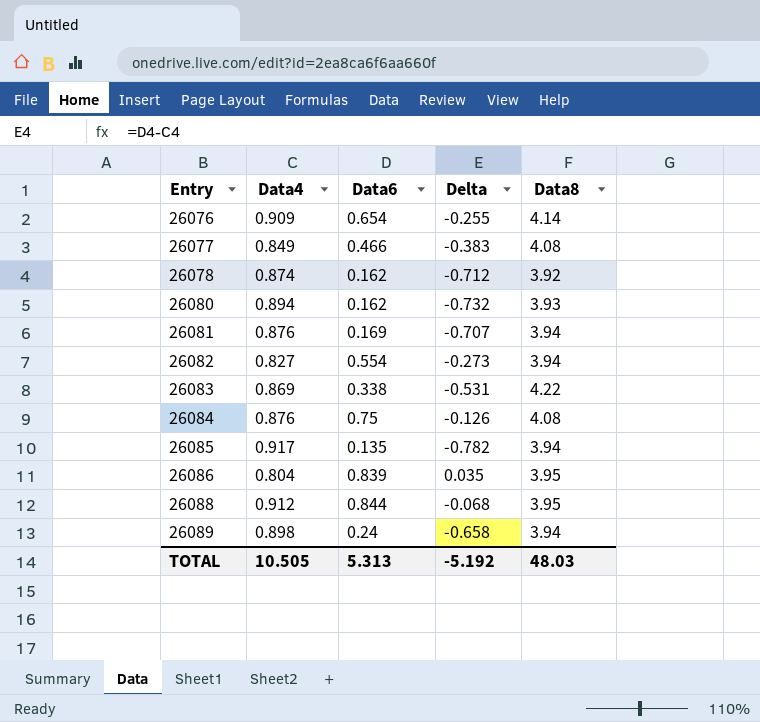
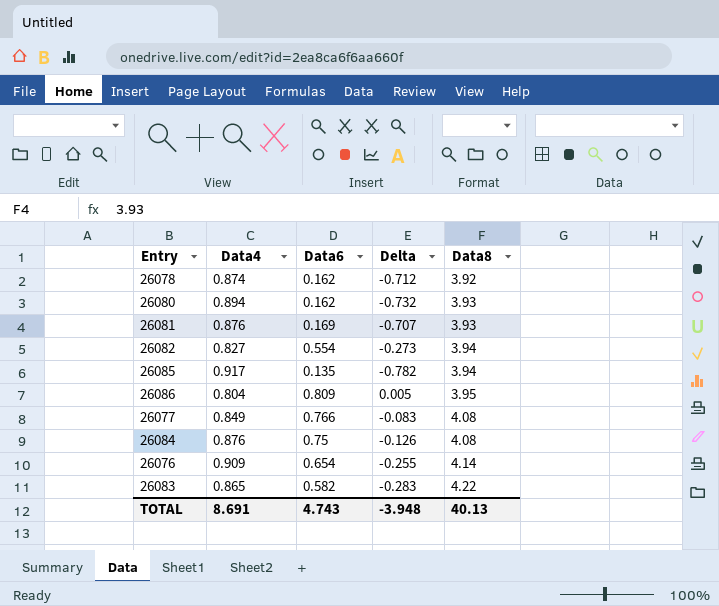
row order: Entry ascending -> Data8 ascending
row 26088: 0.912 | 0.844 | -0.068 | 3.95 -> none
row 26089: 0.898 | 0.24 | -0.658 | 3.94 -> none
26081 | Data8: 3.94 -> 3.93
26086 | Data6: 0.839 -> 0.809
26086 | Delta: 0.035 -> 0.005
26077 | Data6: 0.466 -> 0.766
26077 | Delta: -0.383 -> -0.083
26083 | Data4: 0.869 -> 0.865
26083 | Data6: 0.338 -> 0.582
26083 | Delta: -0.531 -> -0.283
TOTAL | Data4: 10.505 -> 8.691
TOTAL | Data6: 5.313 -> 4.743
TOTAL | Delta: -5.192 -> -3.948
TOTAL | Data8: 48.03 -> 40.13

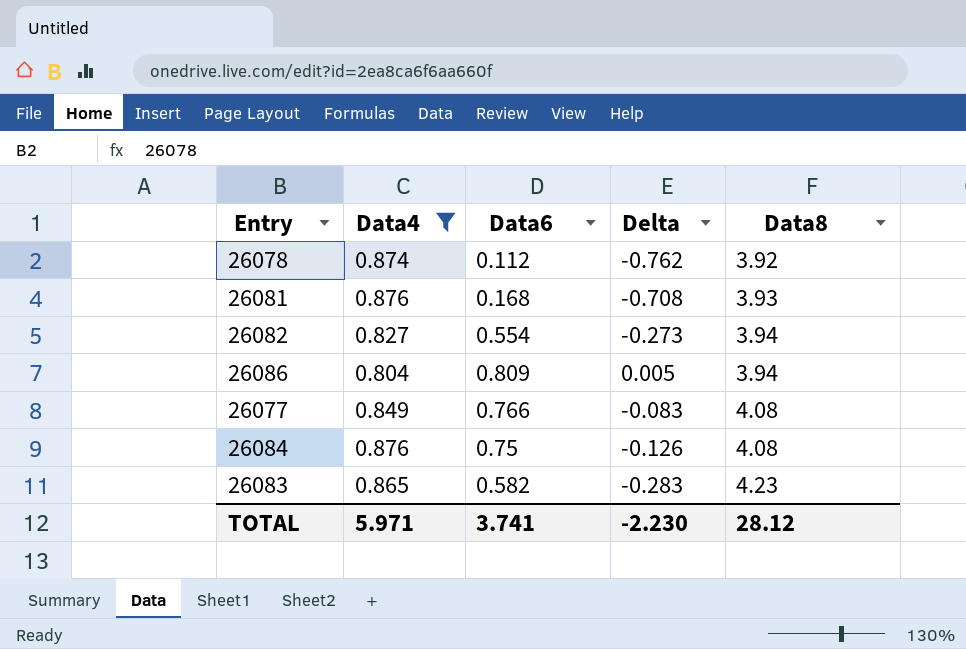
filter: none -> Data4 <= 0.876
26078 | Data6: 0.162 -> 0.112
26078 | Delta: -0.712 -> -0.762
26081 | Data6: 0.169 -> 0.168
26081 | Delta: -0.707 -> -0.708
26086 | Data8: 3.95 -> 3.94
26083 | Data8: 4.22 -> 4.23
TOTAL | Data4: 8.691 -> 5.971
TOTAL | Data6: 4.743 -> 3.741
TOTAL | Delta: -3.948 -> -2.230
TOTAL | Data8: 40.13 -> 28.12

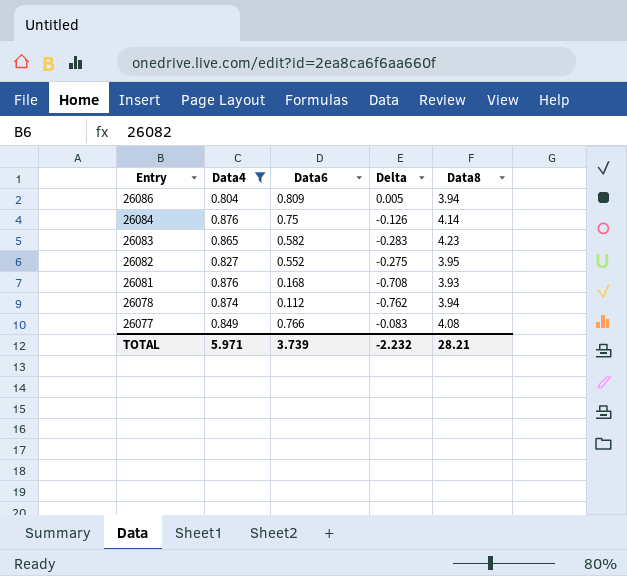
row order: Data8 ascending -> Entry descending
26084 | Data8: 4.08 -> 4.14
26082 | Data6: 0.554 -> 0.552
26082 | Delta: -0.273 -> -0.275
26082 | Data8: 3.94 -> 3.95
26078 | Data8: 3.92 -> 3.94
TOTAL | Data6: 3.741 -> 3.739
TOTAL | Delta: -2.230 -> -2.232
TOTAL | Data8: 28.12 -> 28.21

